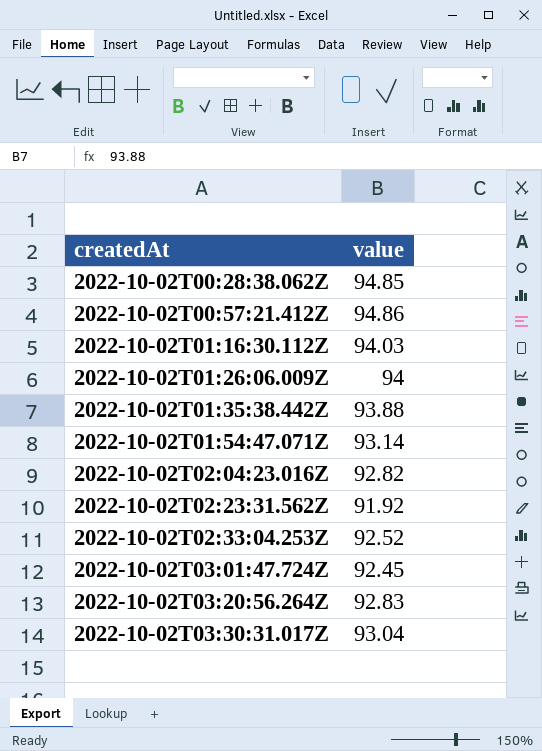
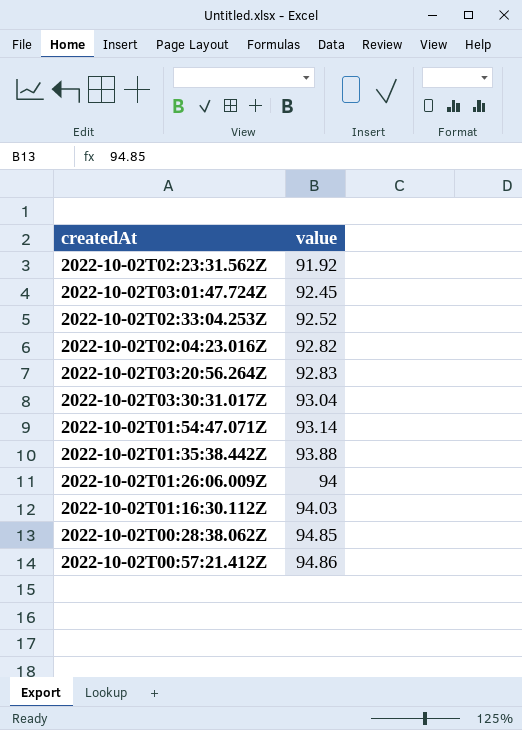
row order: createdAt ascending -> value ascending

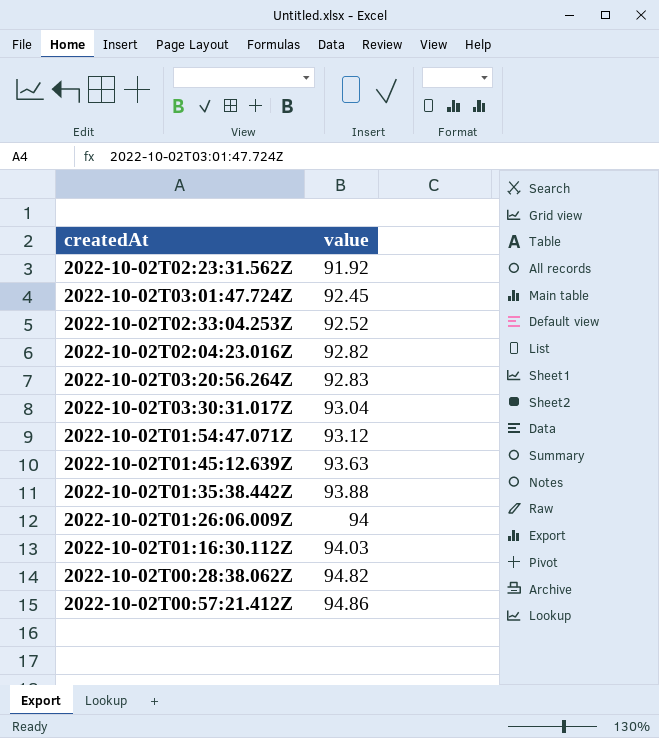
2022-10-02T01:54:47.071Z | value: 93.14 -> 93.12
row 2022-10-02T01:45:12.639Z: none -> 93.63
2022-10-02T00:28:38.062Z | value: 94.85 -> 94.82

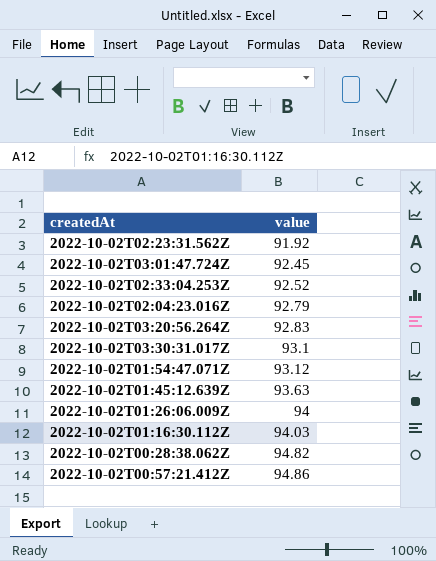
row 2022-10-02T01:35:38.442Z: 93.88 -> none
2022-10-02T02:04:23.016Z | value: 92.82 -> 92.79
2022-10-02T03:30:31.017Z | value: 93.04 -> 93.1

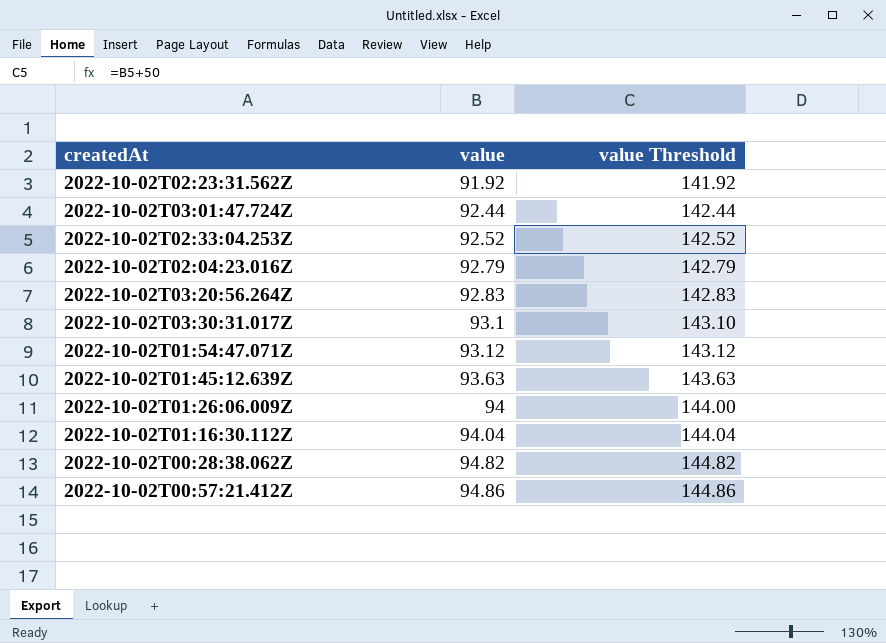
column value Threshold | formula: none -> [value] + 50
2022-10-02T03:01:47.724Z | value: 92.45 -> 92.44
2022-10-02T01:16:30.112Z | value: 94.03 -> 94.04

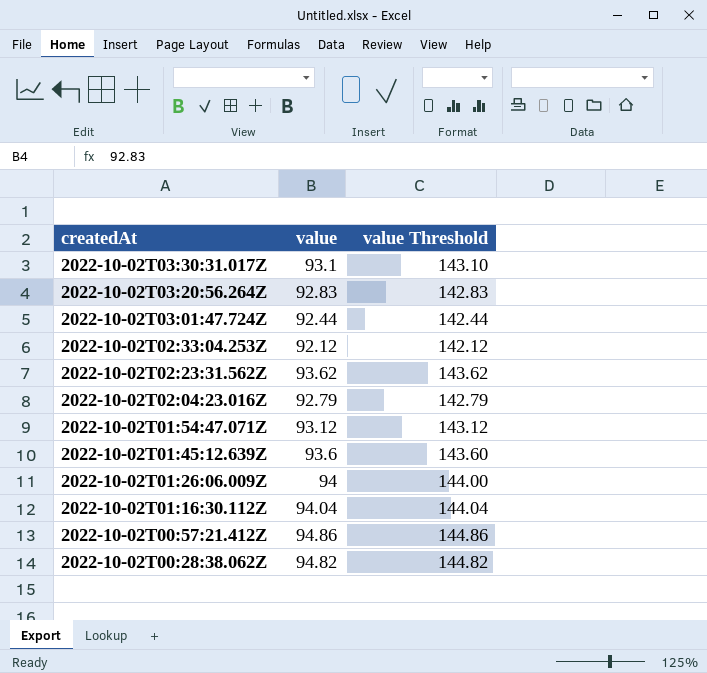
row order: value ascending -> createdAt descending
2022-10-02T02:33:04.253Z | value: 92.52 -> 92.12
2022-10-02T02:33:04.253Z | value Threshold: 142.52 -> 142.12
2022-10-02T02:23:31.562Z | value: 91.92 -> 93.62
2022-10-02T02:23:31.562Z | value Threshold: 141.92 -> 143.62
2022-10-02T01:45:12.639Z | value: 93.63 -> 93.6
2022-10-02T01:45:12.639Z | value Threshold: 143.63 -> 143.60

